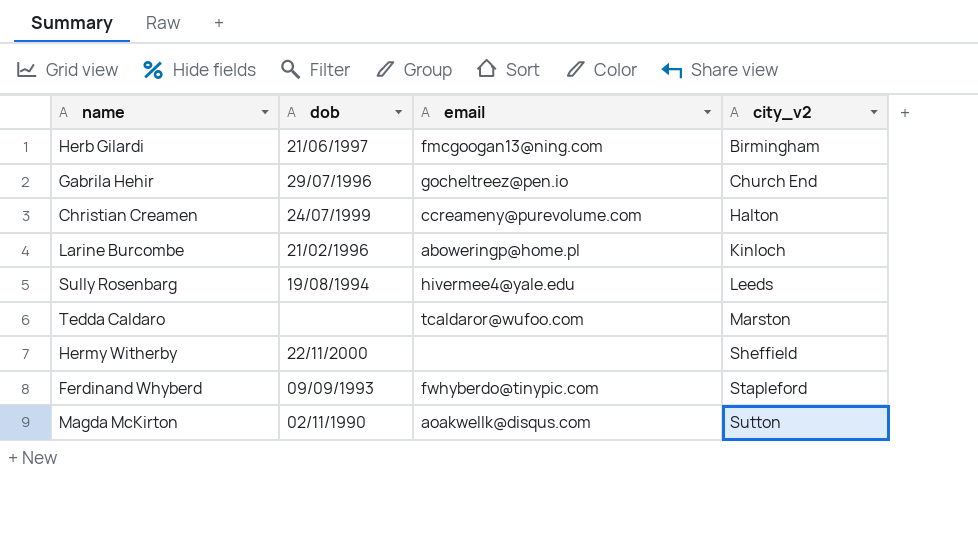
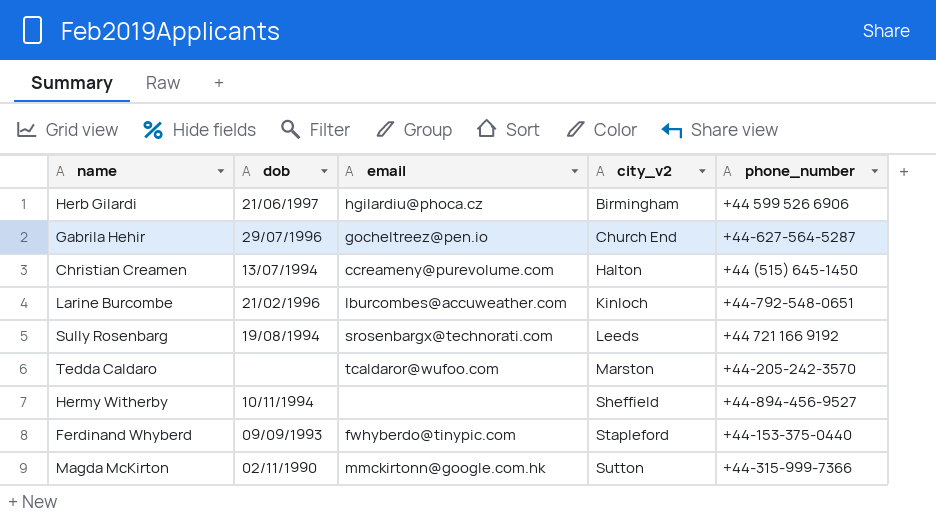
column phone_number | position: none -> 5
Herb Gilardi | email: fmcgoogan13@ning.com -> hgilardiu@phoca.cz
Christian Creamen | dob: 24/07/1999 -> 13/07/1994
Larine Burcombe | email: aboweringp@home.pl -> lburcombes@accuweather.com
Sully Rosenbarg | email: hivermee4@yale.edu -> srosenbargx@technorati.com
Hermy Witherby | dob: 22/11/2000 -> 10/11/1994
Magda McKirton | email: aoakwellk@disqus.com -> mmckirtonn@google.com.hk

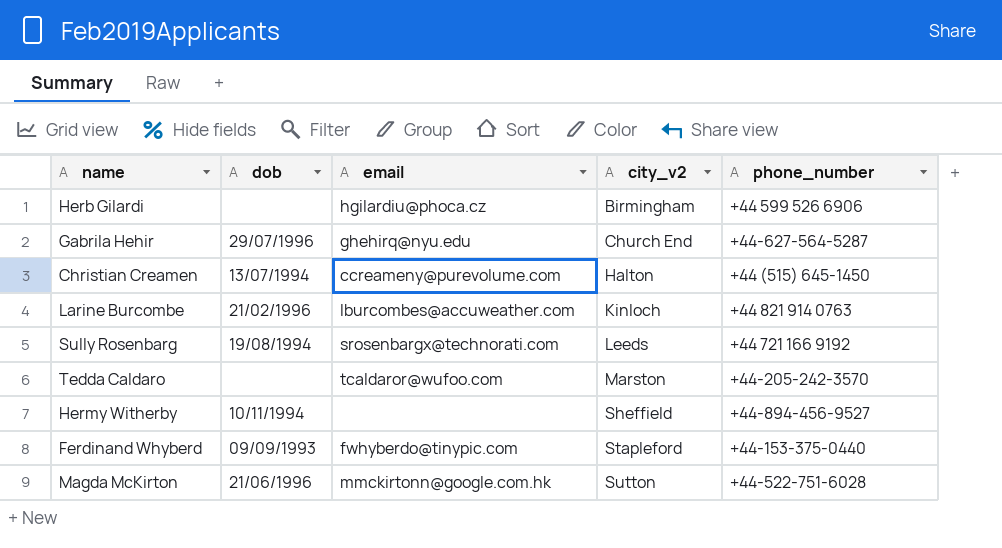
Herb Gilardi | dob: 21/06/1997 -> none
Gabrila Hehir | email: gocheltreez@pen.io -> ghehirq@nyu.edu
Larine Burcombe | phone_number: +44-792-548-0651 -> +44 821 914 0763
Magda McKirton | dob: 02/11/1990 -> 21/06/1996
Magda McKirton | phone_number: +44-315-999-7366 -> +44-522-751-6028

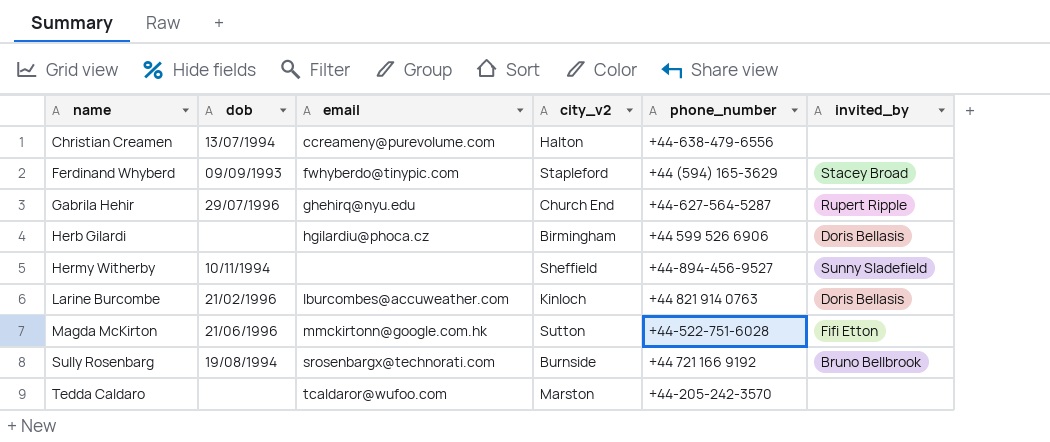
row order: city_v2 ascending -> name ascending
column invited_by | position: none -> 6
Christian Creamen | phone_number: +44 (515) 645-1450 -> +44-638-479-6556
Ferdinand Whyberd | phone_number: +44-153-375-0440 -> +44 (594) 165-3629
Sully Rosenbarg | city_v2: Leeds -> Burnside

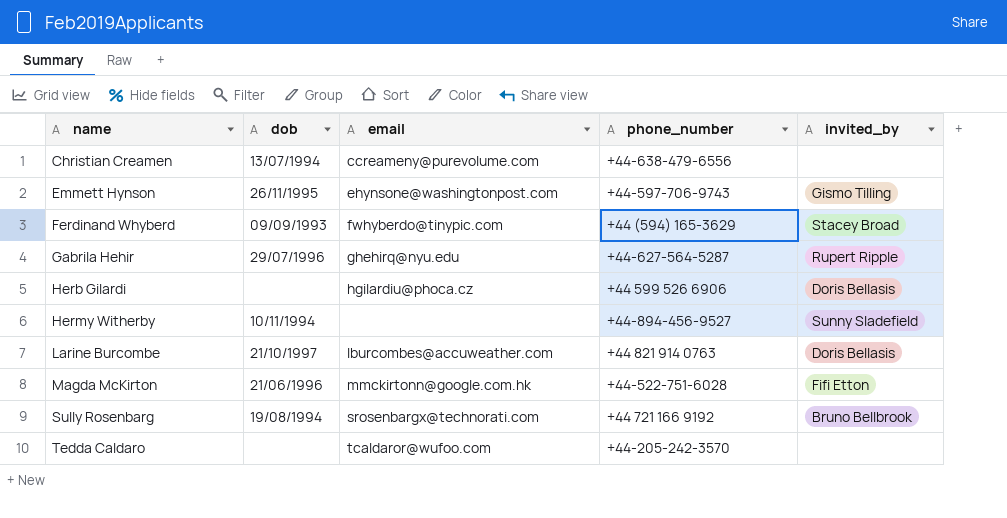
column city_v2 | position: 4 -> none
row Emmett Hynson: none -> 26/11/1995 | ehynsone@washingtonpost.com | +44-597-706-9743 | Gismo Tilling
Larine Burcombe | dob: 21/02/1996 -> 21/10/1997

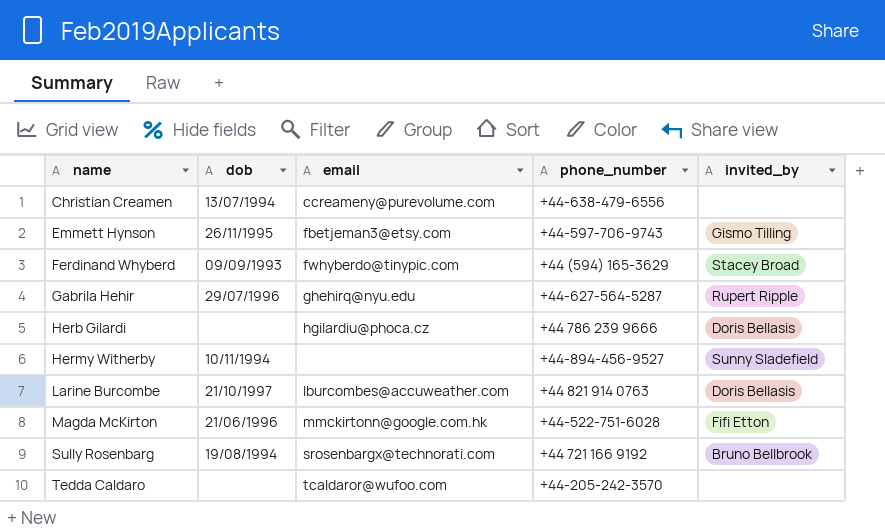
Emmett Hynson | email: ehynsone@washingtonpost.com -> fbetjeman3@etsy.com
Herb Gilardi | phone_number: +44 599 526 6906 -> +44 786 239 9666

